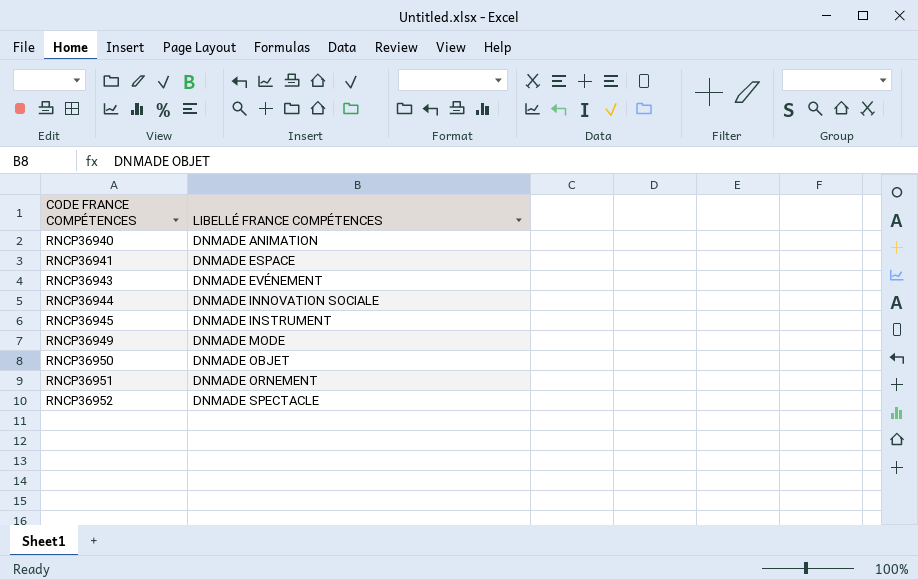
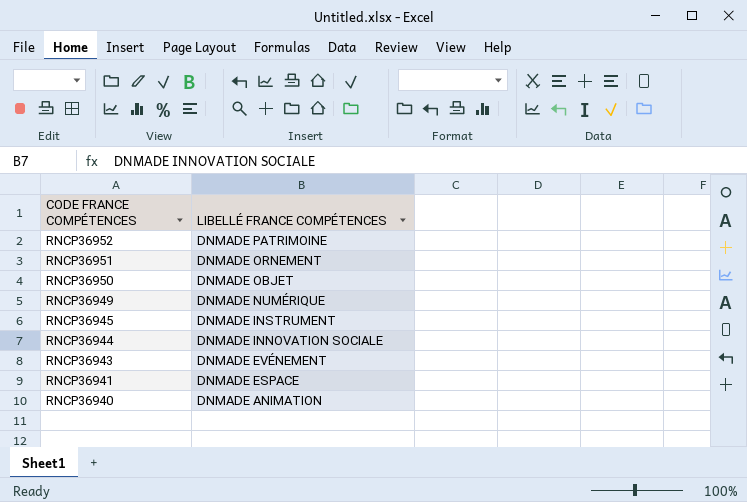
row order: CODE FRANCE COMPÉTENCES ascending -> CODE FRANCE COMPÉTENCES descending
RNCP36952 | LIBELLÉ FRANCE COMPÉTENCES: DNMADE SPECTACLE -> DNMADE PATRIMOINE
RNCP36949 | LIBELLÉ FRANCE COMPÉTENCES: DNMADE MODE -> DNMADE NUMÉRIQUE

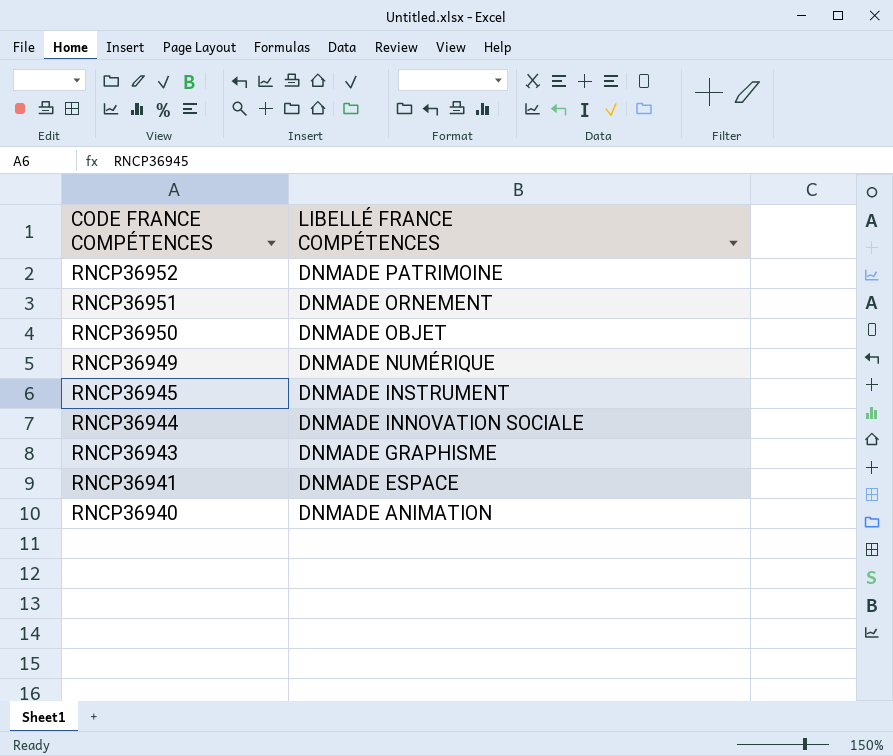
RNCP36943 | LIBELLÉ FRANCE COMPÉTENCES: DNMADE EVÉNEMENT -> DNMADE GRAPHISME

